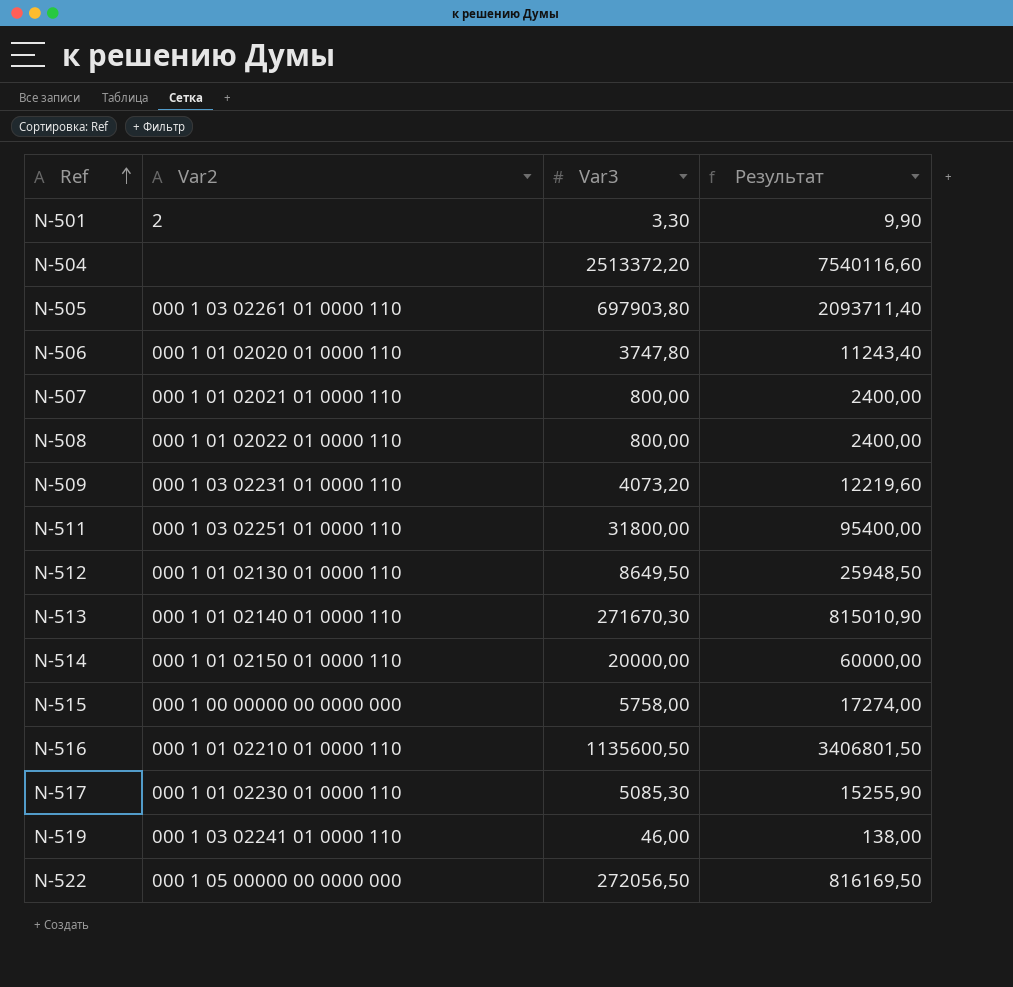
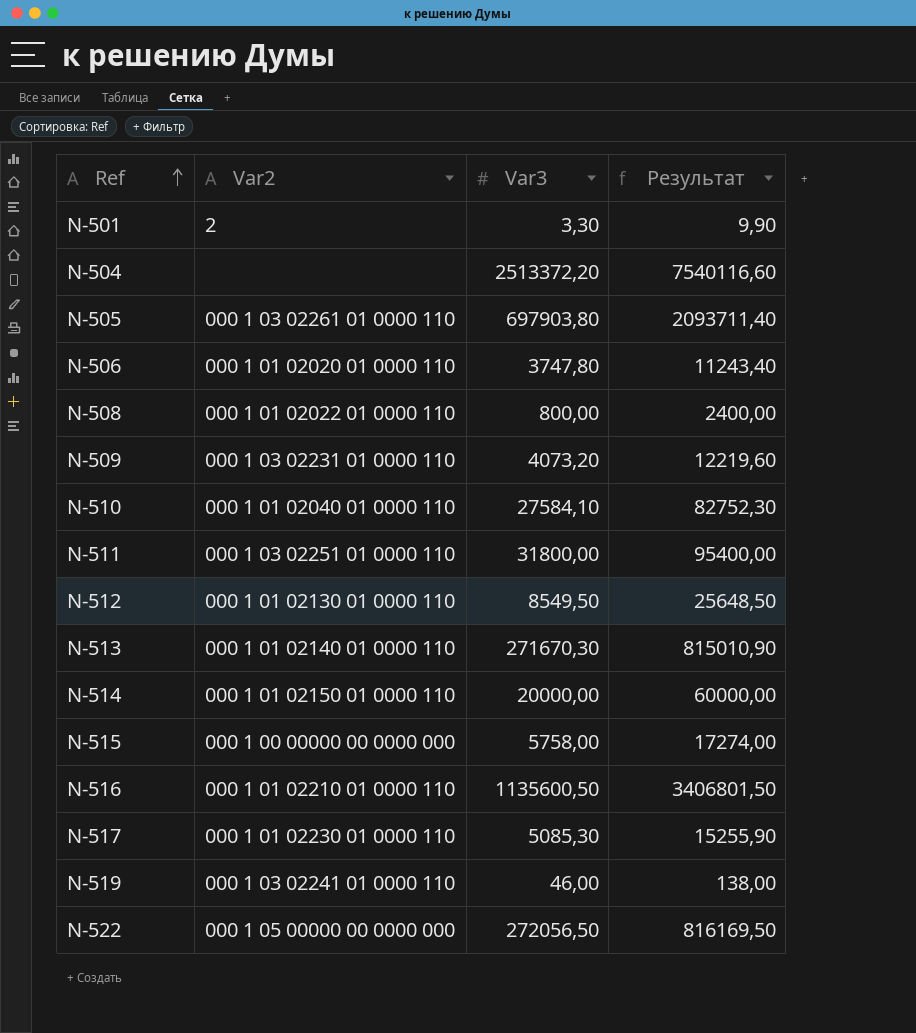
row N-507: 000 1 01 02021 01 0000 110 | 800,00 | 2400,00 -> none
row N-510: none -> 000 1 01 02040 01 0000 110 | 27584,10 | 82752,30
N-512 | Var3: 8649,50 -> 8549,50
N-512 | Результат: 25948,50 -> 25648,50

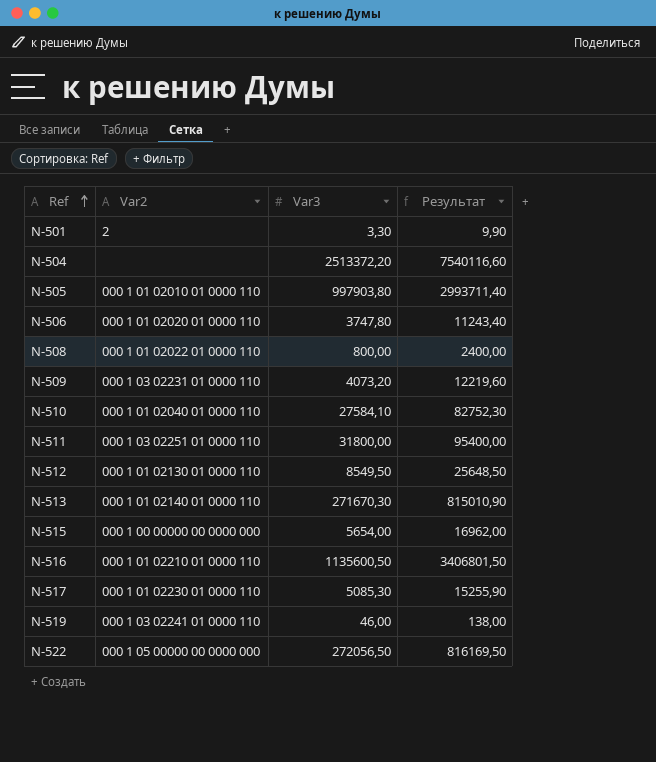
row N-514: 000 1 01 02150 01 0000 110 | 20000,00 | 60000,00 -> none
N-505 | Var2: 000 1 03 02261 01 0000 110 -> 000 1 01 02010 01 0000 110
N-505 | Var3: 697903,80 -> 997903,80
N-505 | Результат: 2093711,40 -> 2993711,40
N-515 | Var3: 5758,00 -> 5654,00
N-515 | Результат: 17274,00 -> 16962,00

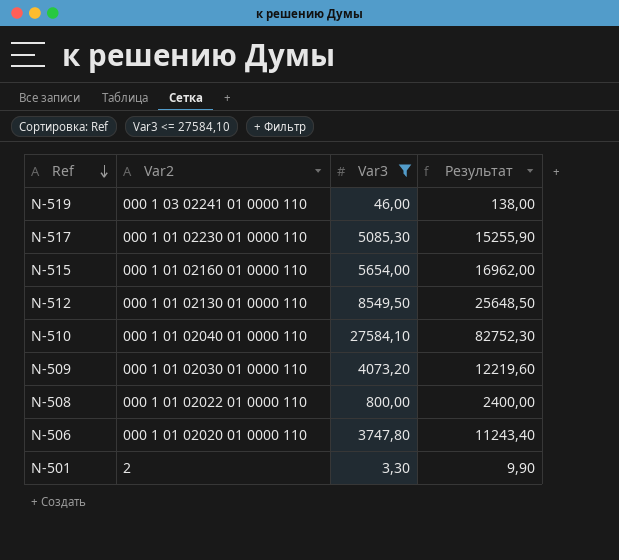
filter: none -> Var3 <= 27584,10
row order: Ref ascending -> Ref descending
N-515 | Var2: 000 1 00 00000 00 0000 000 -> 000 1 01 02160 01 0000 110
N-509 | Var2: 000 1 03 02231 01 0000 110 -> 000 1 01 02030 01 0000 110

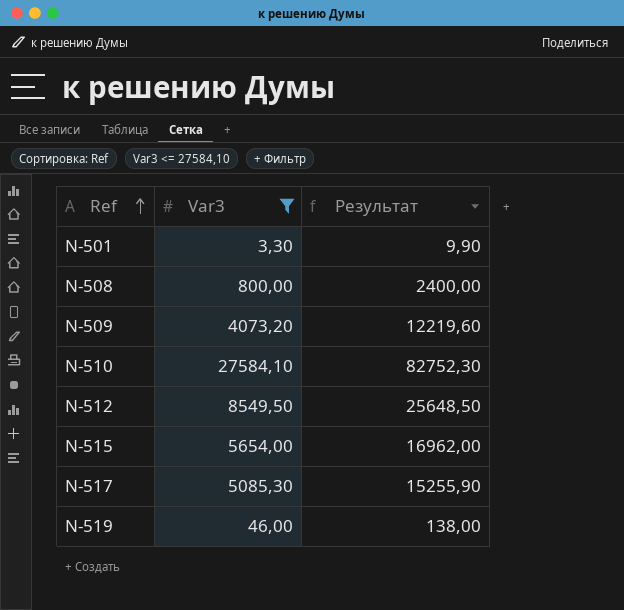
row order: Ref descending -> Ref ascending
column Var2 | position: 2 -> none
row N-506: 000 1 01 02020 01 0000 110 | 3747,80 | 11243,40 -> none

